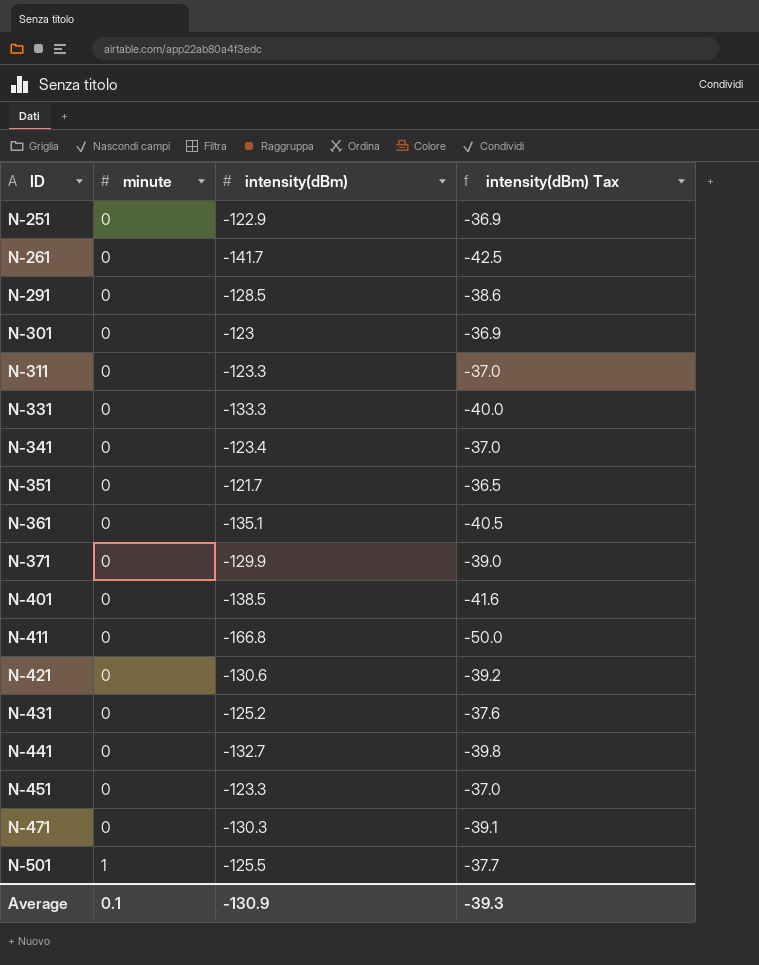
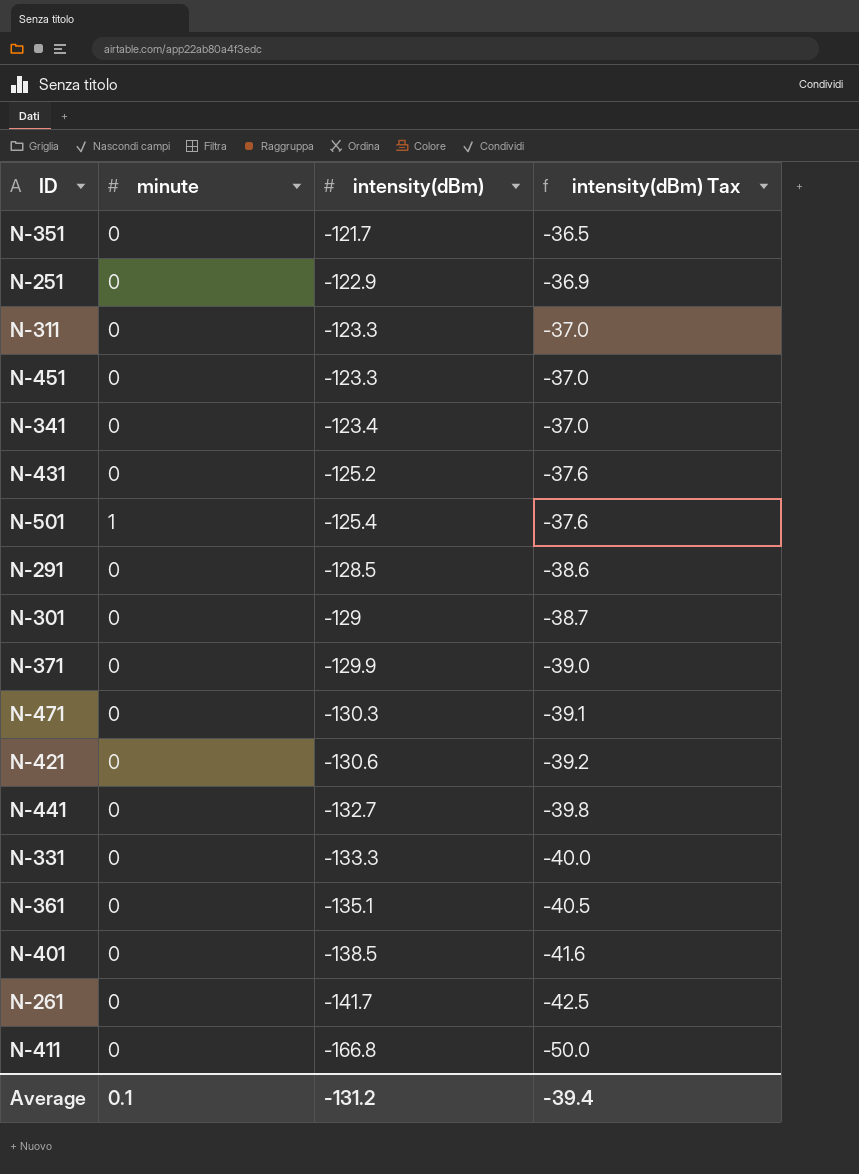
row order: ID ascending -> intensity(dBm) descending
N-501 | intensity(dBm): -125.5 -> -125.4
N-501 | intensity(dBm) Tax: -37.7 -> -37.6
N-301 | intensity(dBm): -123 -> -129
N-301 | intensity(dBm) Tax: -36.9 -> -38.7
Average | intensity(dBm): -130.9 -> -131.2
Average | intensity(dBm) Tax: -39.3 -> -39.4

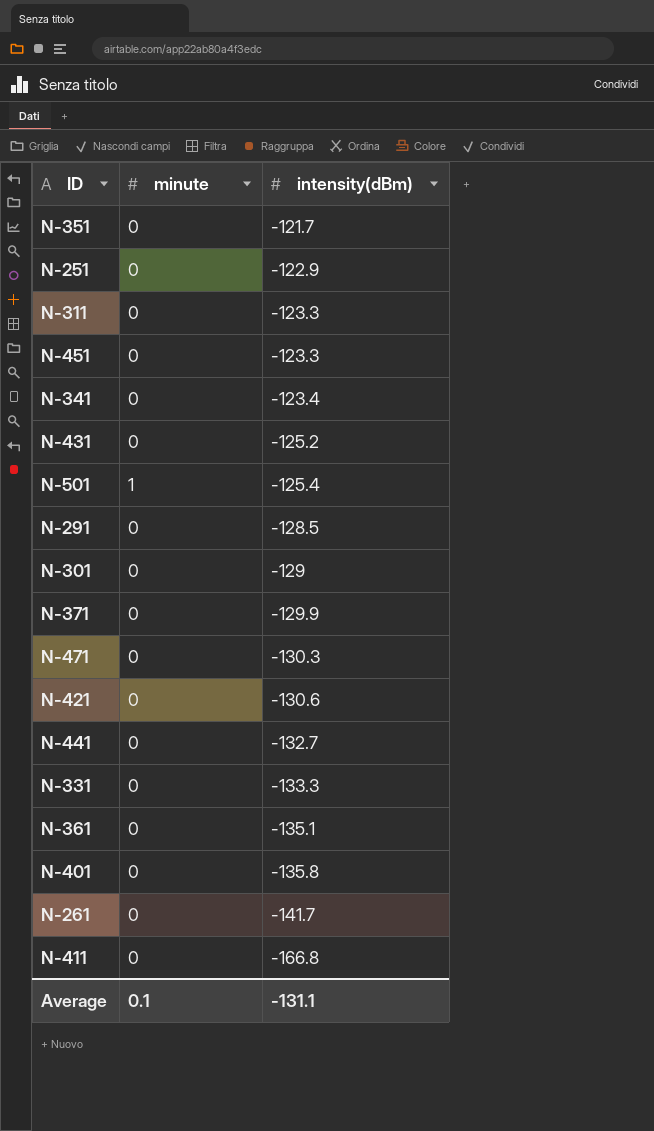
column intensity(dBm) Tax | formula: [intensity(dBm)] * 0.3 -> none
N-401 | intensity(dBm): -138.5 -> -135.8
Average | intensity(dBm): -131.2 -> -131.1

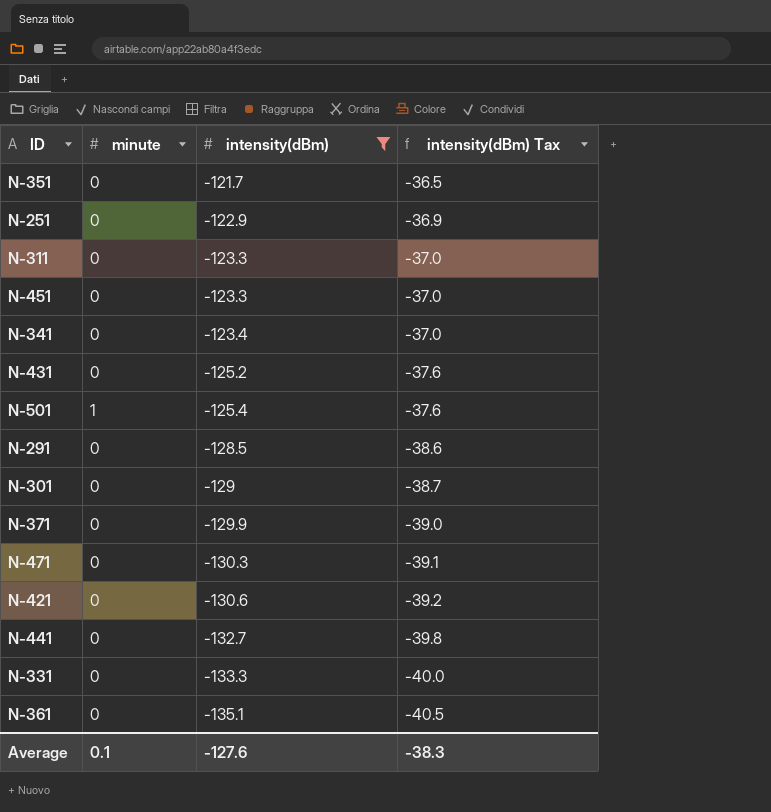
filter: none -> intensity(dBm) >= -135.1
column intensity(dBm) Tax | formula: none -> [intensity(dBm)] * 0.3
Average | intensity(dBm): -131.1 -> -127.6

